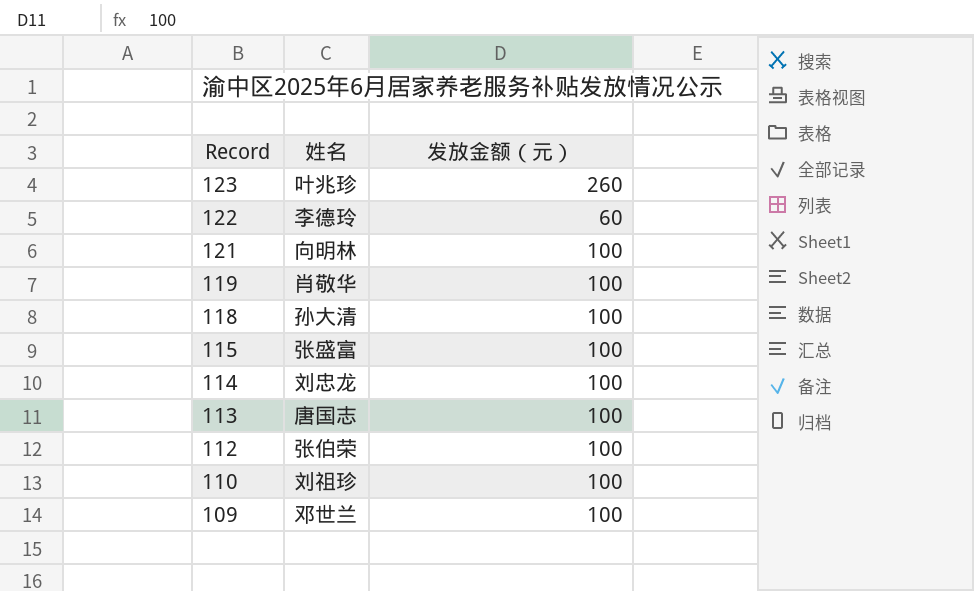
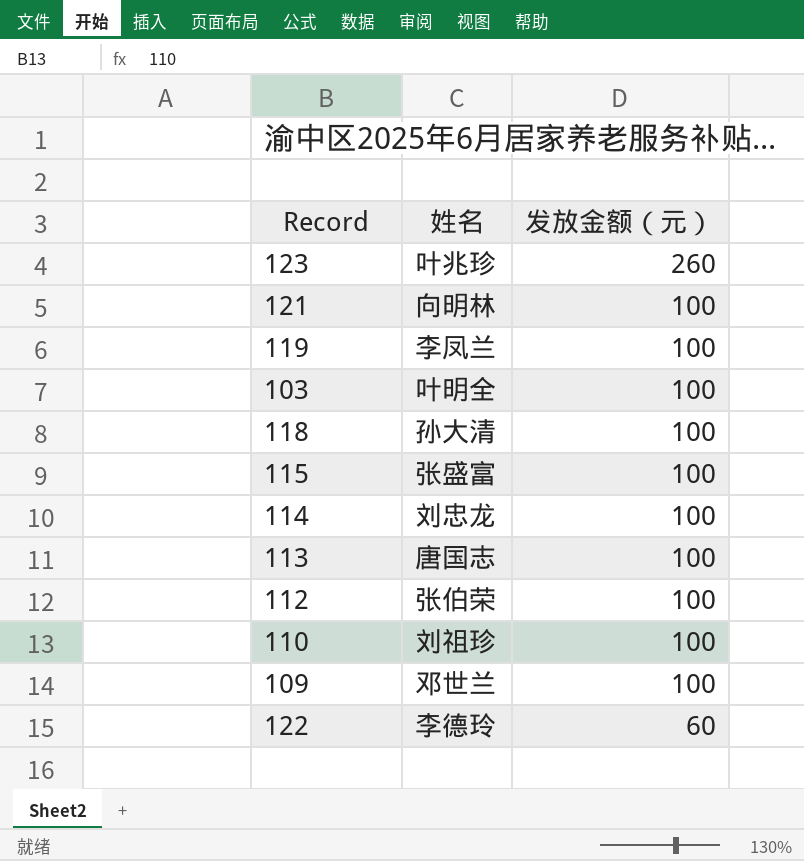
row order: Record descending -> 发放金额（元） descending
119 | 姓名: 肖敬华 -> 李凤兰
row 103: none -> 叶明全 | 100

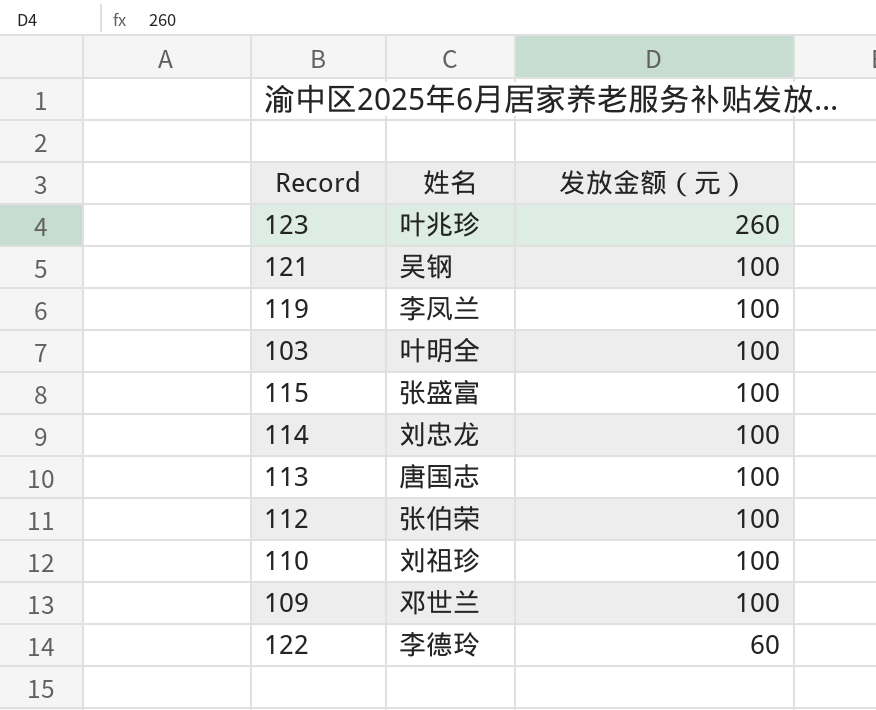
row 118: 孙大清 | 100 -> none
121 | 姓名: 向明林 -> 吴钢

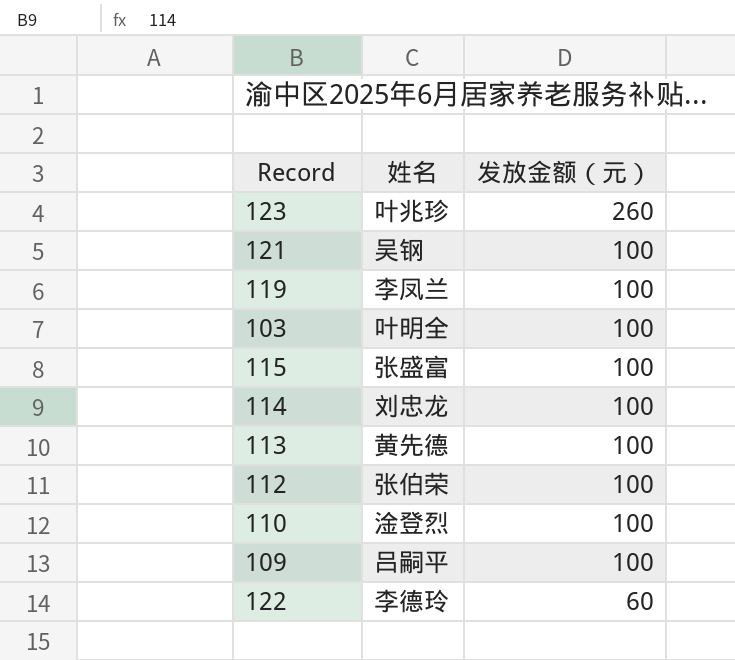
113 | 姓名: 唐国志 -> 黄先德
110 | 姓名: 刘祖珍 -> 淦登烈
109 | 姓名: 邓世兰 -> 吕嗣平

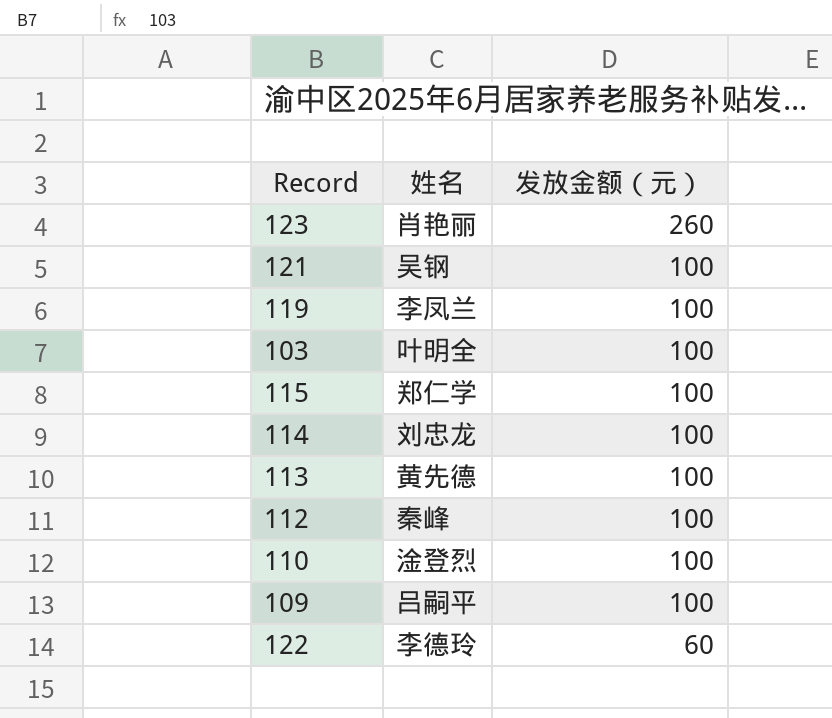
123 | 姓名: 叶兆珍 -> 肖艳丽
115 | 姓名: 张盛富 -> 郑仁学
112 | 姓名: 张伯荣 -> 秦峰

